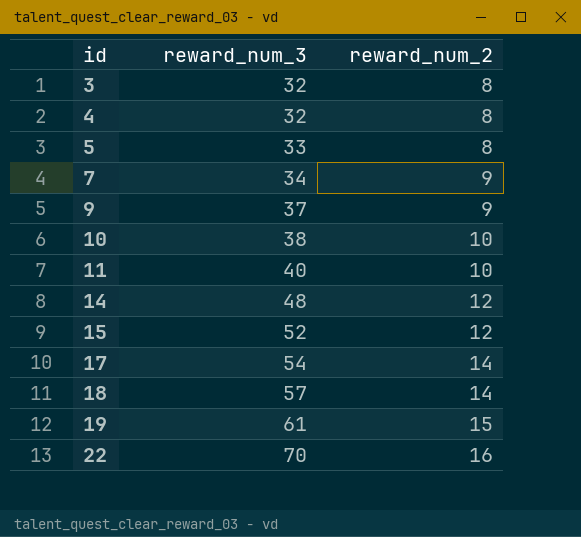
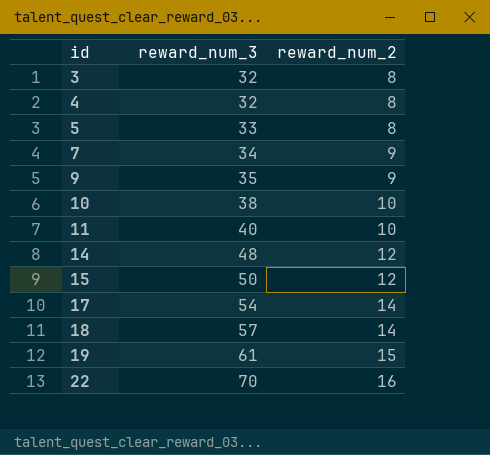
9 | reward_num_3: 37 -> 35
15 | reward_num_3: 52 -> 50

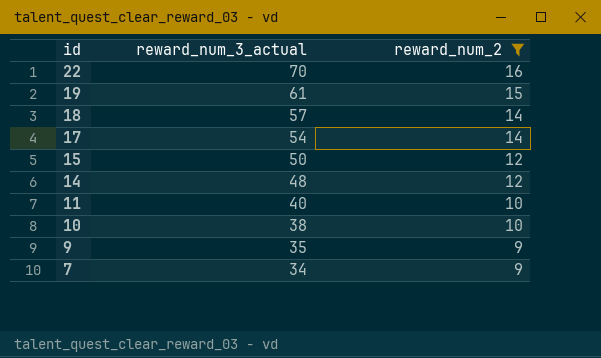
filter: none -> reward_num_2 != 8
row order: id ascending -> id descending
column name: reward_num_3 -> reward_num_3_actual

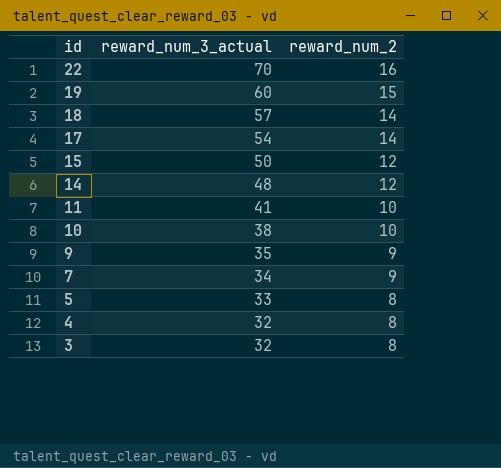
filter: reward_num_2 != 8 -> none
19 | reward_num_3_actual: 61 -> 60
11 | reward_num_3_actual: 40 -> 41

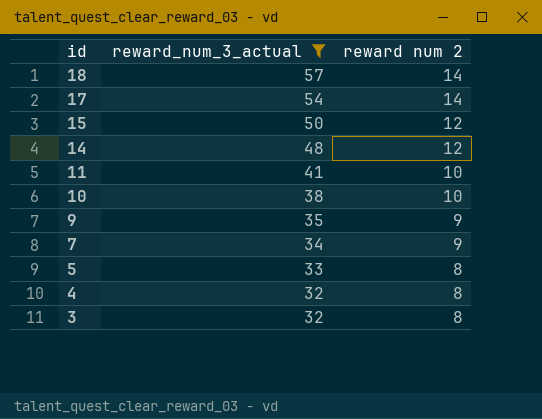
filter: none -> reward_num_3_actual <= 57
column name: reward_num_2 -> reward num 2

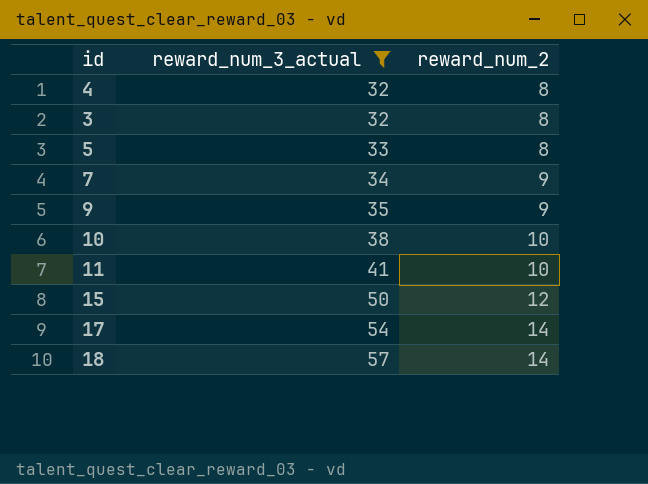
row order: id descending -> reward_num_3_actual ascending
column name: reward num 2 -> reward_num_2
row 14: 48 | 12 -> none

